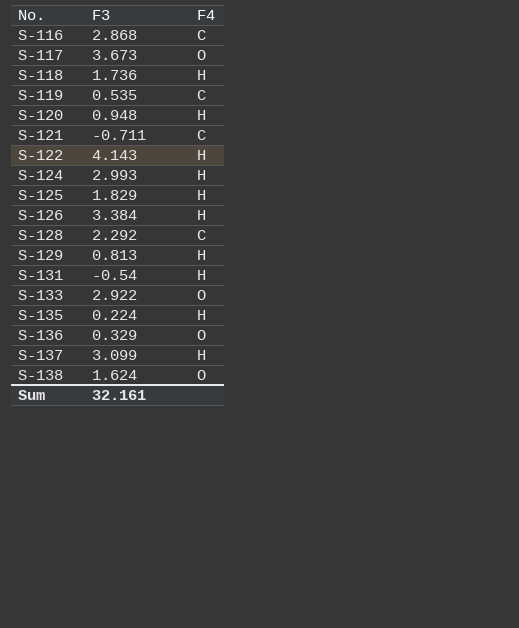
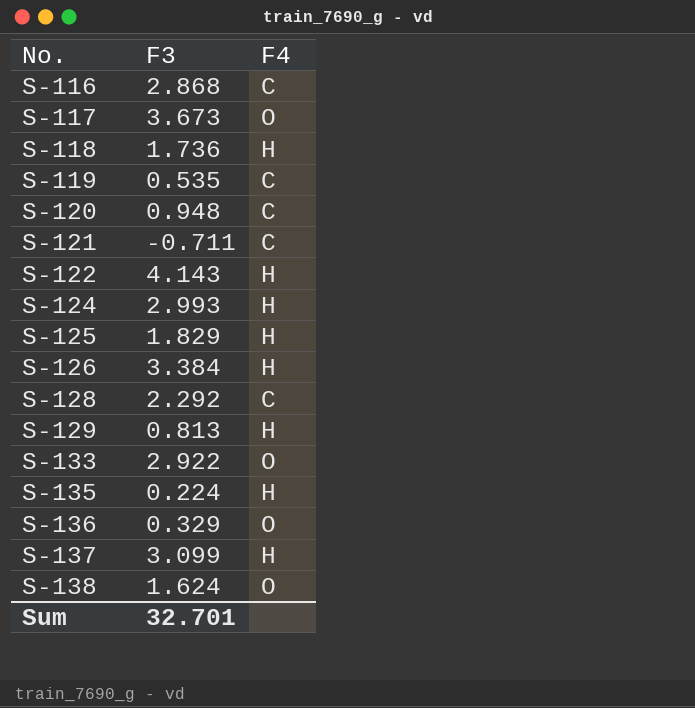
row S-131: -0.54 | H -> none
S-120 | F4: H -> C
Sum | F3: 32.161 -> 32.701

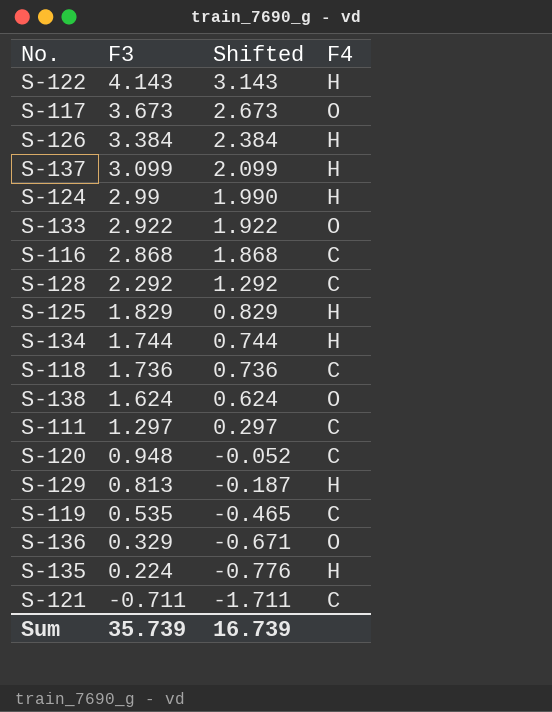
row order: No. ascending -> F3 descending
column Shifted | formula: none -> [F3] - 1
S-124 | F3: 2.993 -> 2.99
row S-134: none -> 1.744 | 0.744 | H
S-118 | F4: H -> C
row S-111: none -> 1.297 | 0.297 | C
Sum | F3: 32.701 -> 35.739

